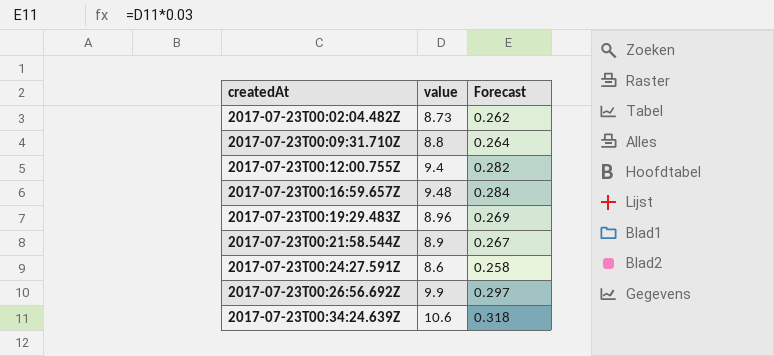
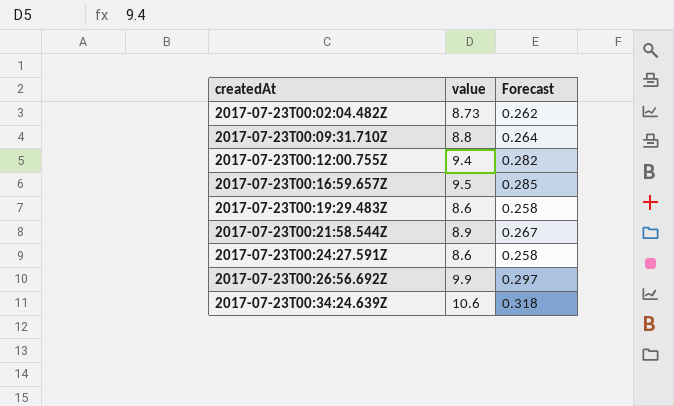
2017-07-23T00:16:59.657Z | value: 9.48 -> 9.5
2017-07-23T00:16:59.657Z | Forecast: 0.284 -> 0.285
2017-07-23T00:19:29.483Z | value: 8.96 -> 8.6
2017-07-23T00:19:29.483Z | Forecast: 0.269 -> 0.258

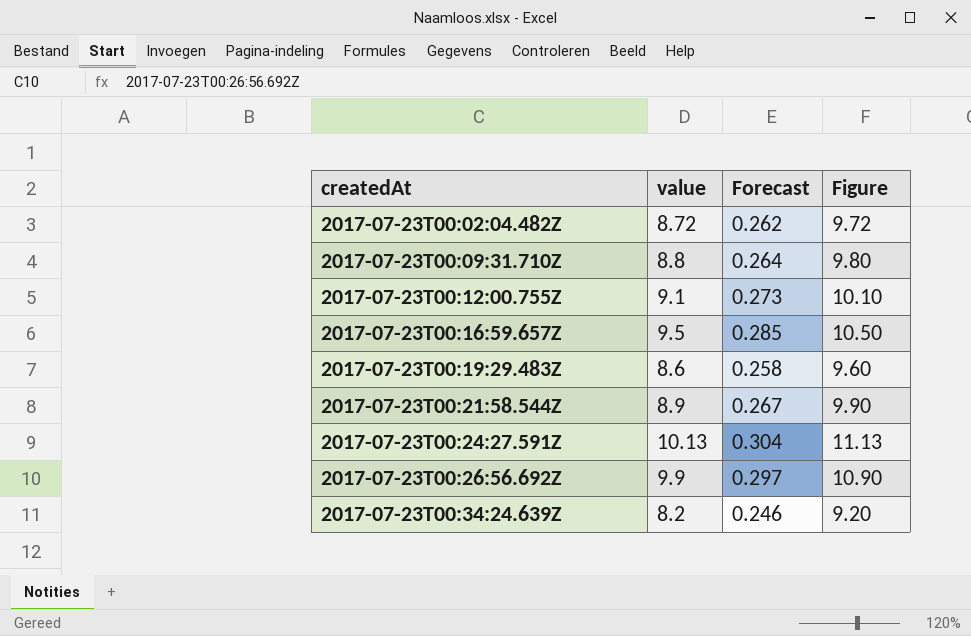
column Figure | formula: none -> [value] + 1
2017-07-23T00:02:04.482Z | value: 8.73 -> 8.72
2017-07-23T00:12:00.755Z | value: 9.4 -> 9.1
2017-07-23T00:12:00.755Z | Forecast: 0.282 -> 0.273
2017-07-23T00:24:27.591Z | value: 8.6 -> 10.13
2017-07-23T00:24:27.591Z | Forecast: 0.258 -> 0.304
2017-07-23T00:34:24.639Z | value: 10.6 -> 8.2
2017-07-23T00:34:24.639Z | Forecast: 0.318 -> 0.246

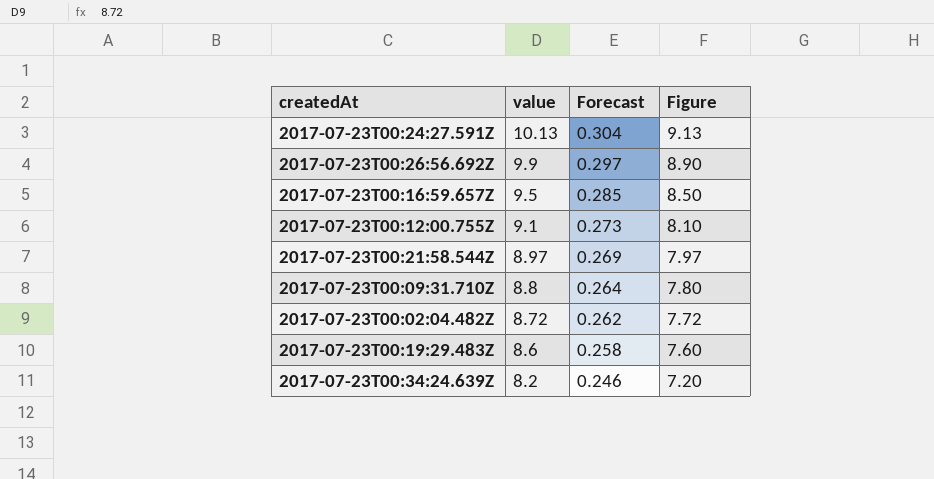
row order: createdAt ascending -> value descending
column Figure | formula: [value] + 1 -> [value] - 1
2017-07-23T00:21:58.544Z | value: 8.9 -> 8.97
2017-07-23T00:21:58.544Z | Forecast: 0.267 -> 0.269

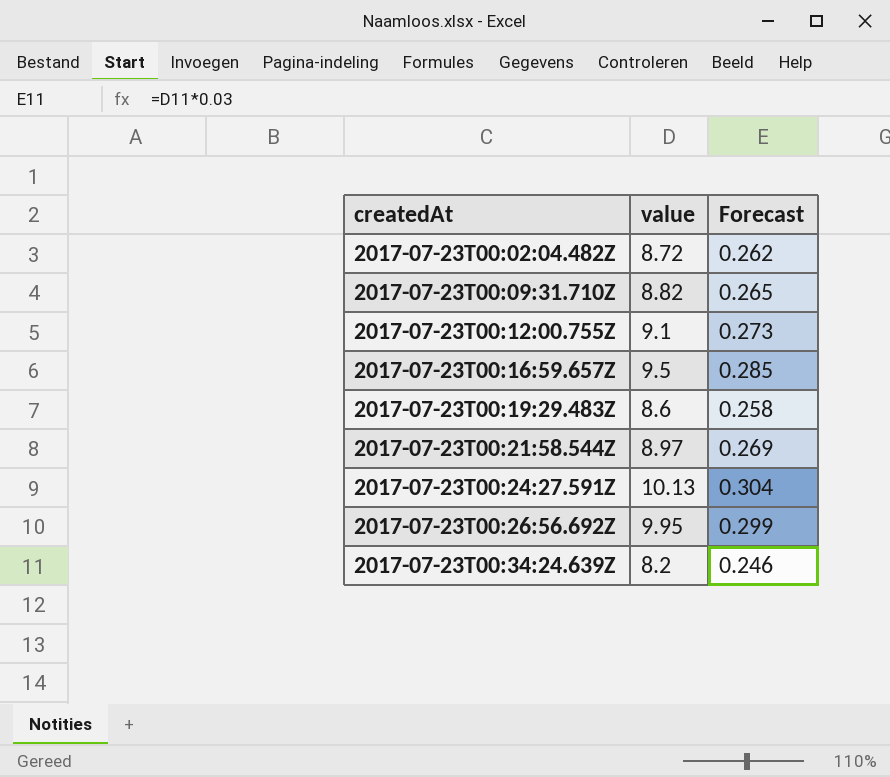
row order: value descending -> createdAt ascending
column Figure | formula: [value] - 1 -> none
2017-07-23T00:09:31.710Z | value: 8.8 -> 8.82
2017-07-23T00:09:31.710Z | Forecast: 0.264 -> 0.265
2017-07-23T00:26:56.692Z | value: 9.9 -> 9.95
2017-07-23T00:26:56.692Z | Forecast: 0.297 -> 0.299

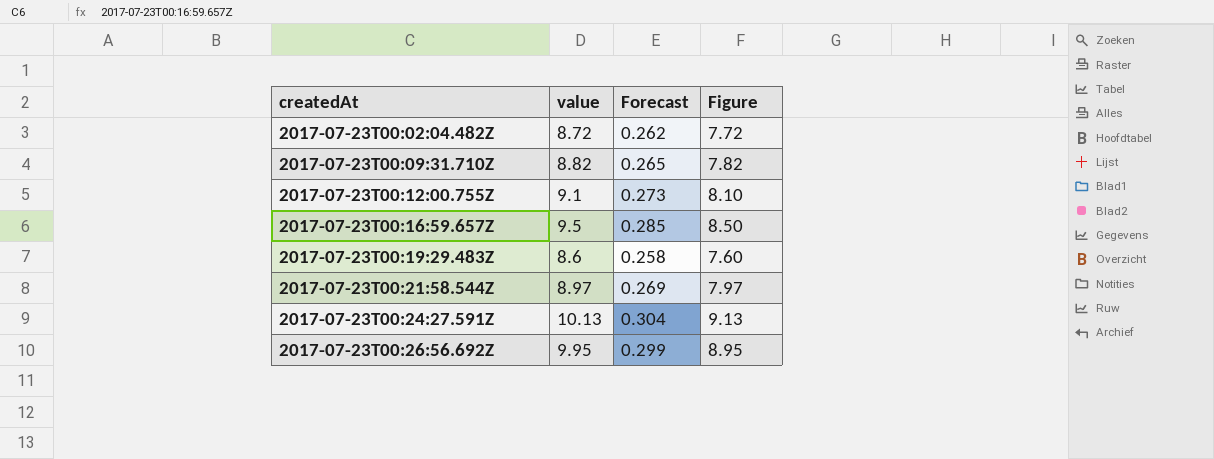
column Figure | formula: none -> [value] - 1
row 2017-07-23T00:34:24.639Z: 8.2 | 0.246 -> none

